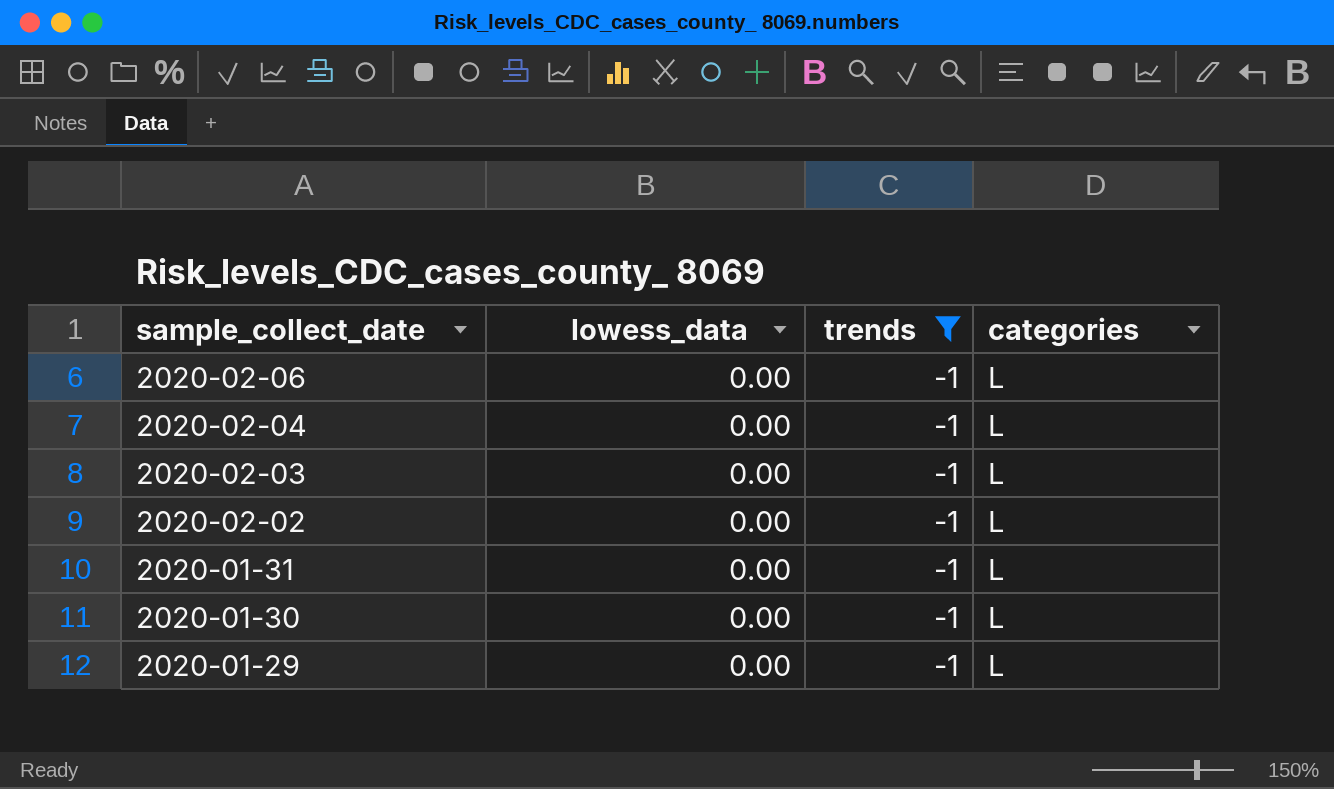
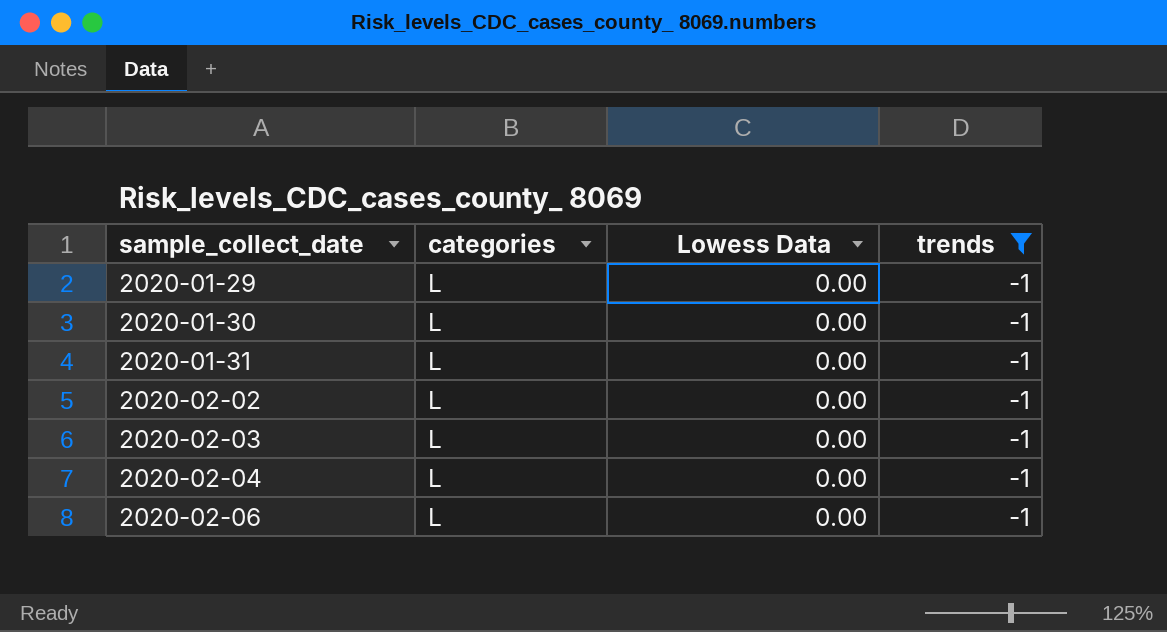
row order: sample_collect_date descending -> sample_collect_date ascending
column categories | position: 4 -> 2
column name: lowess_data -> Lowess Data

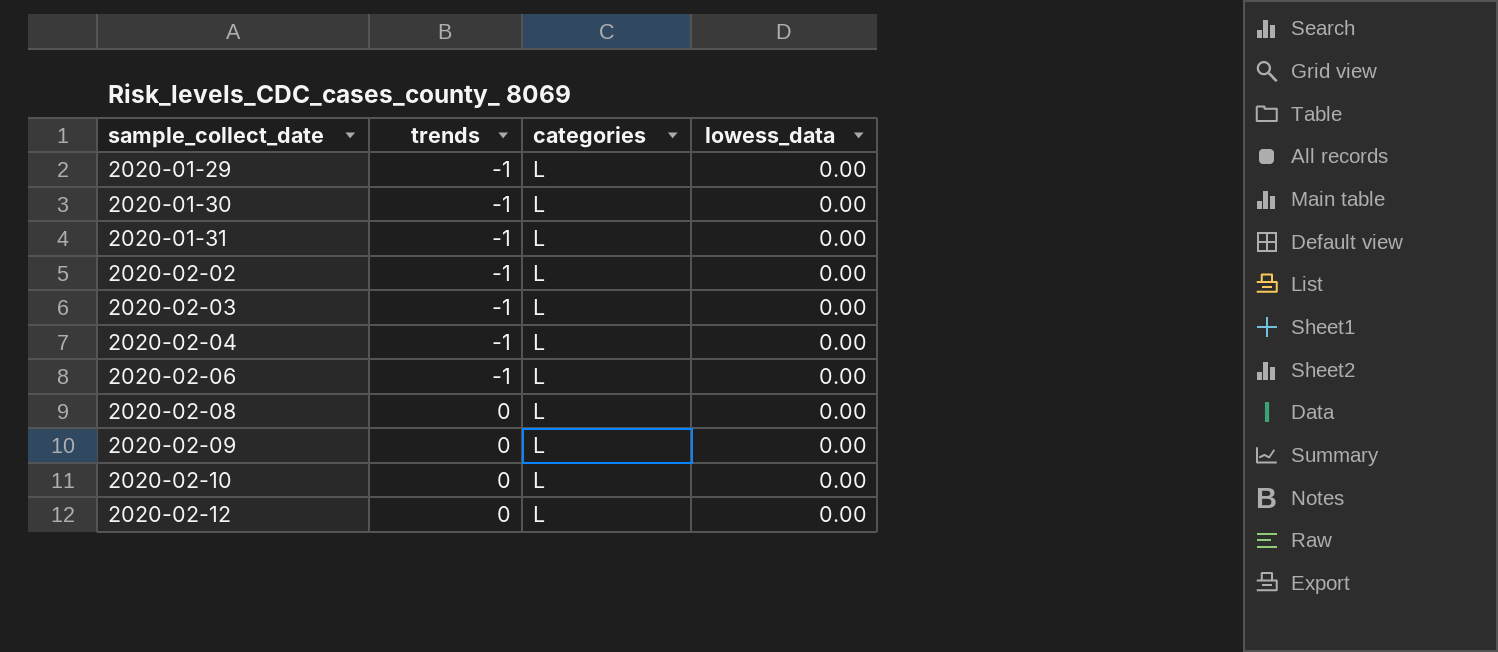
filter: trends = -1 -> none
column trends | position: 4 -> 2
column name: Lowess Data -> lowess_data

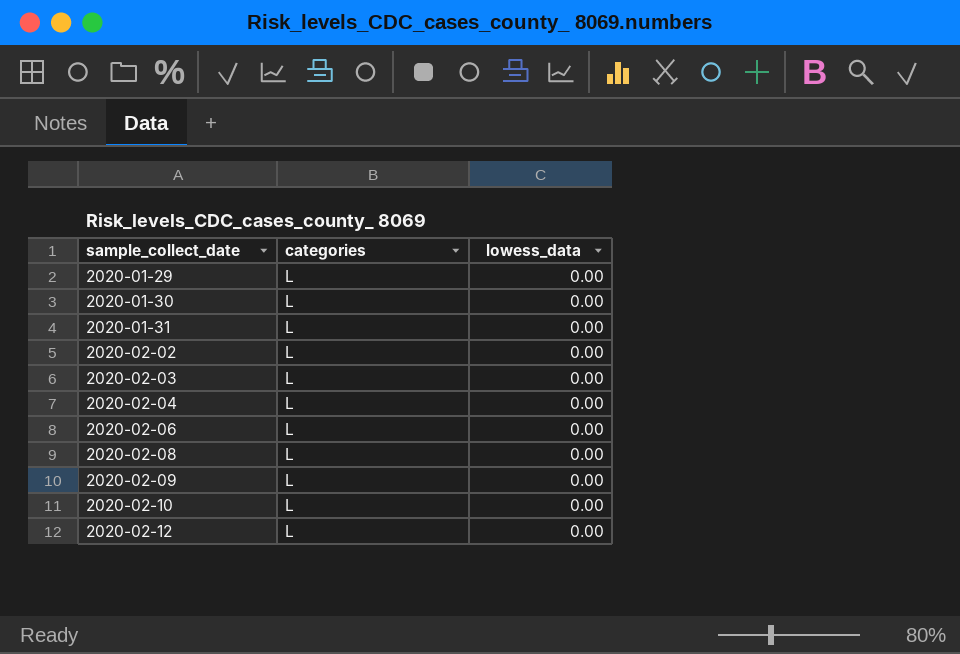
column trends | position: 2 -> none

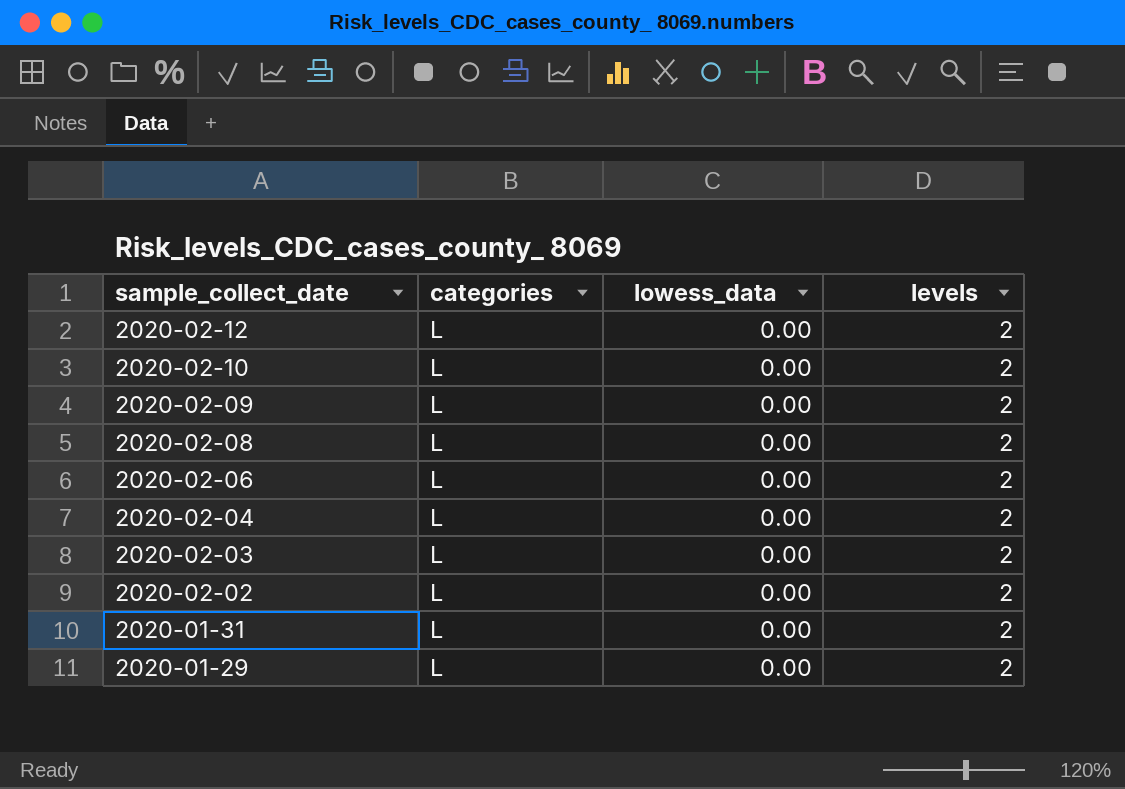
row order: sample_collect_date ascending -> sample_collect_date descending
column levels | position: none -> 4
row 2020-01-30: L | 0.00 -> none

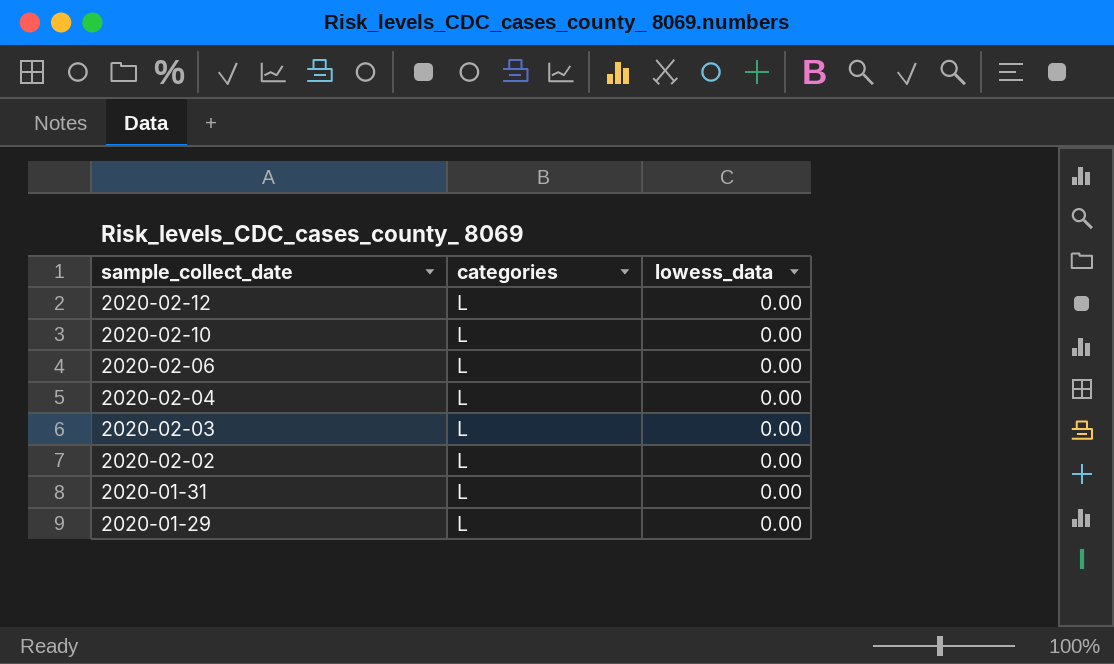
column levels | position: 4 -> none
row 2020-02-09: L | 0.00 | 2 -> none
row 2020-02-08: L | 0.00 | 2 -> none

